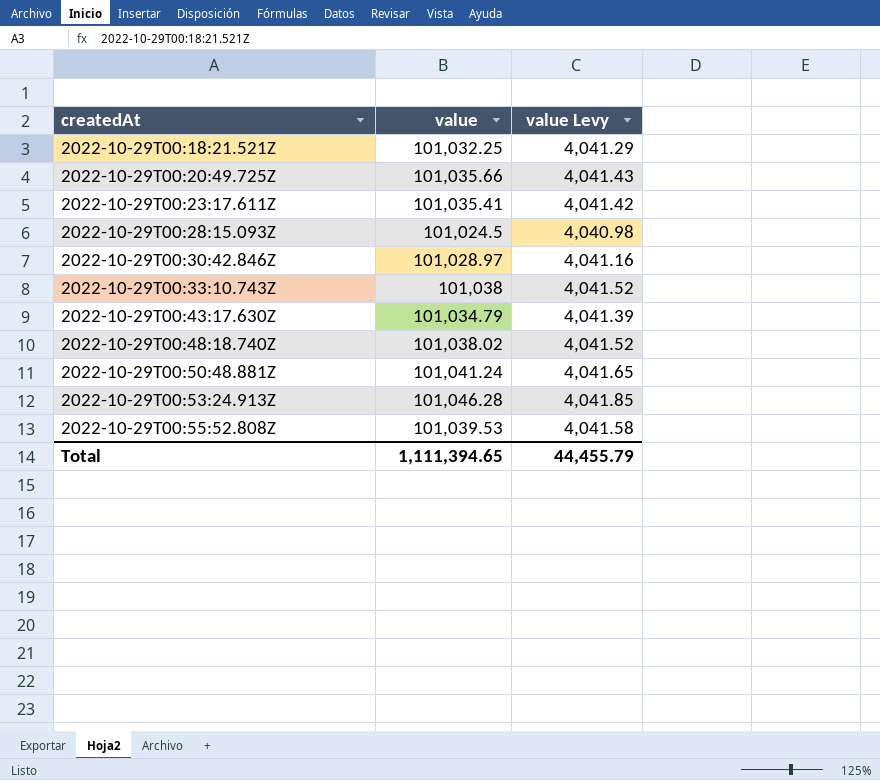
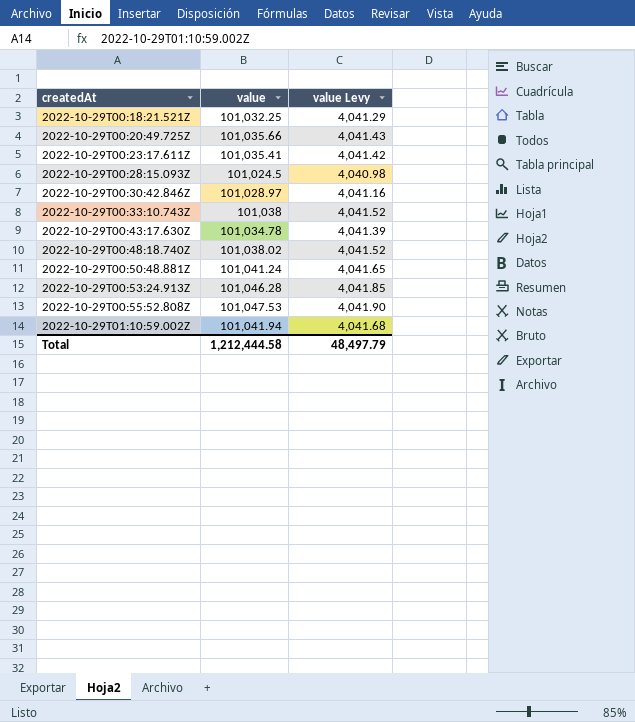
2022-10-29T00:43:17.630Z | value: 101,034.79 -> 101,034.78
2022-10-29T00:55:52.808Z | value: 101,039.53 -> 101,047.53
2022-10-29T00:55:52.808Z | value Levy: 4,041.58 -> 4,041.90
row 2022-10-29T01:10:59.002Z: none -> 101,041.94 | 4,041.68
Total | value: 1,111,394.65 -> 1,212,444.58
Total | value Levy: 44,455.79 -> 48,497.79

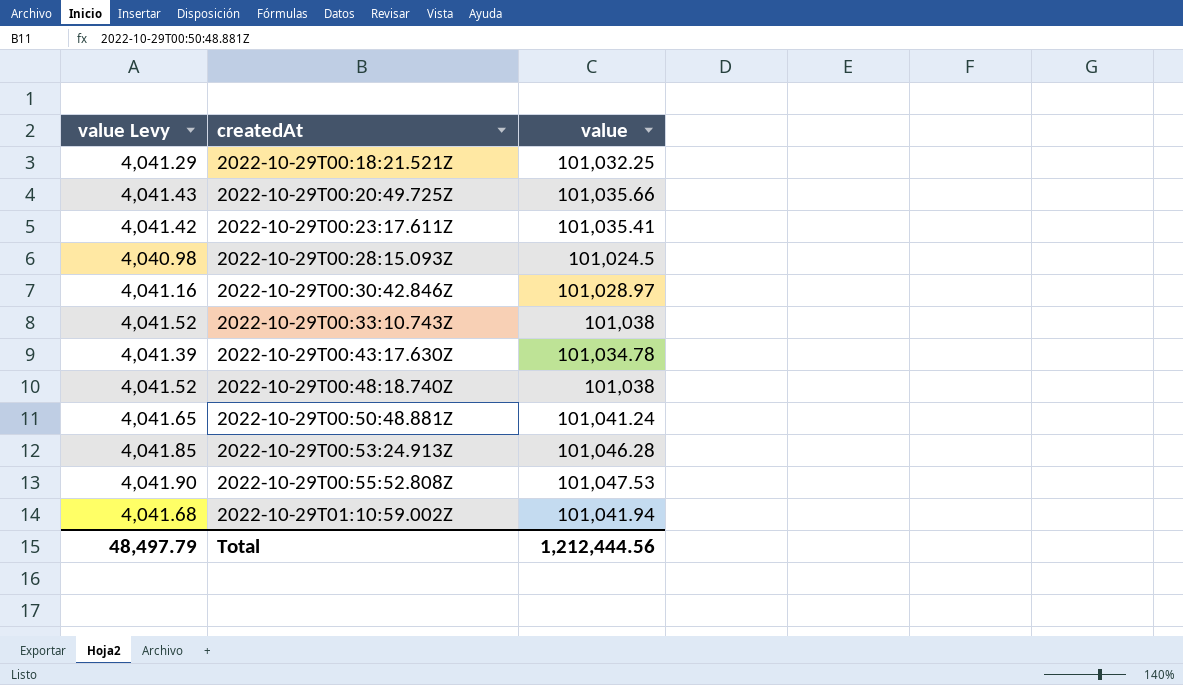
column value Levy | position: 3 -> 1
2022-10-29T00:48:18.740Z | value: 101,038.02 -> 101,038
Total | value: 1,212,444.58 -> 1,212,444.56

